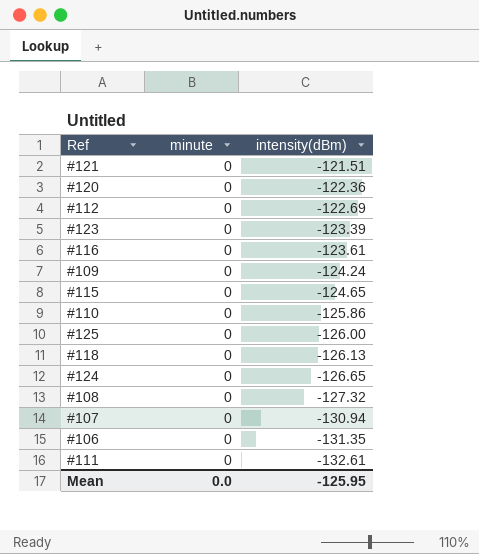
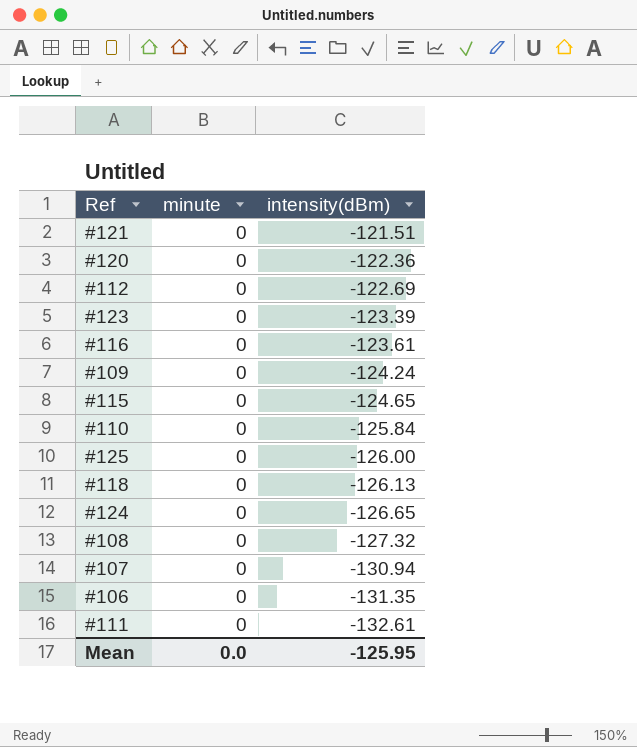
#110 | intensity(dBm): -125.86 -> -125.84

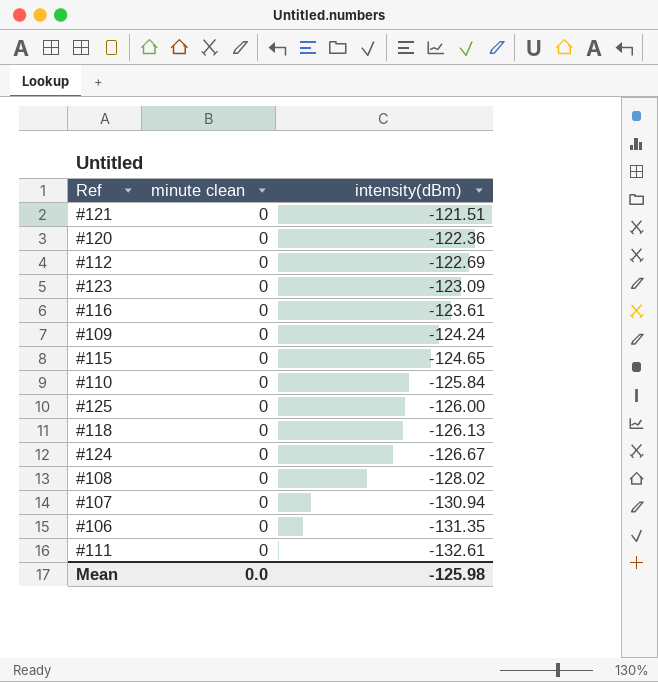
column name: minute -> minute clean
#123 | intensity(dBm): -123.39 -> -123.09
#124 | intensity(dBm): -126.65 -> -126.67
#108 | intensity(dBm): -127.32 -> -128.02
Mean | intensity(dBm): -125.95 -> -125.98

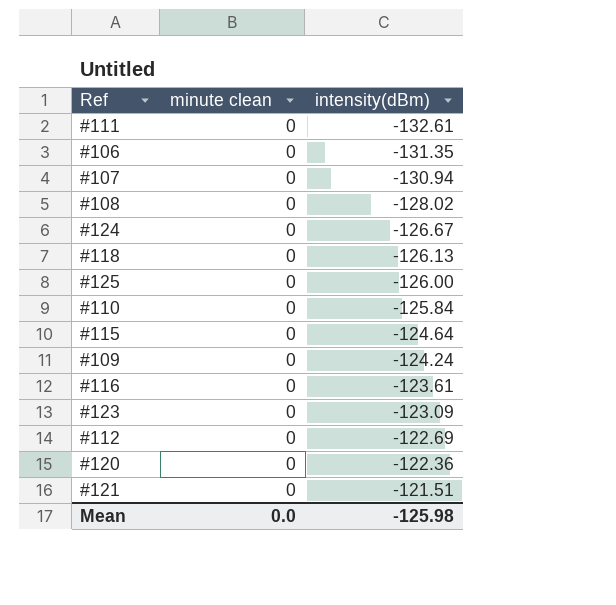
row order: intensity(dBm) descending -> intensity(dBm) ascending
#115 | intensity(dBm): -124.65 -> -124.64

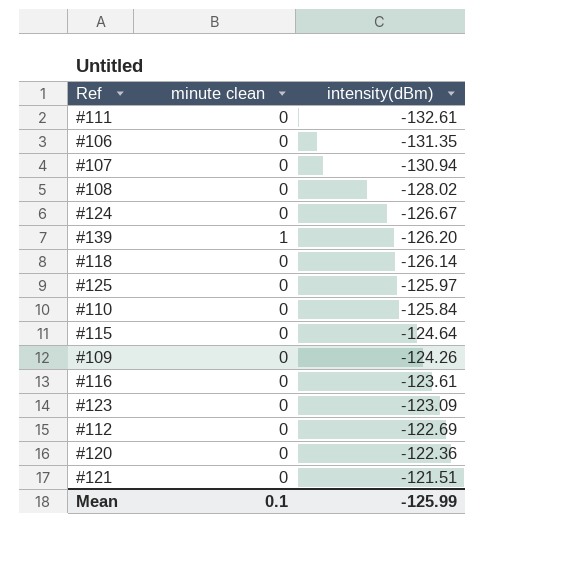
row #139: none -> 1 | -126.20
#118 | intensity(dBm): -126.13 -> -126.14
#125 | intensity(dBm): -126.00 -> -125.97
#109 | intensity(dBm): -124.24 -> -124.26
Mean | minute clean: 0.0 -> 0.1
Mean | intensity(dBm): -125.98 -> -125.99

